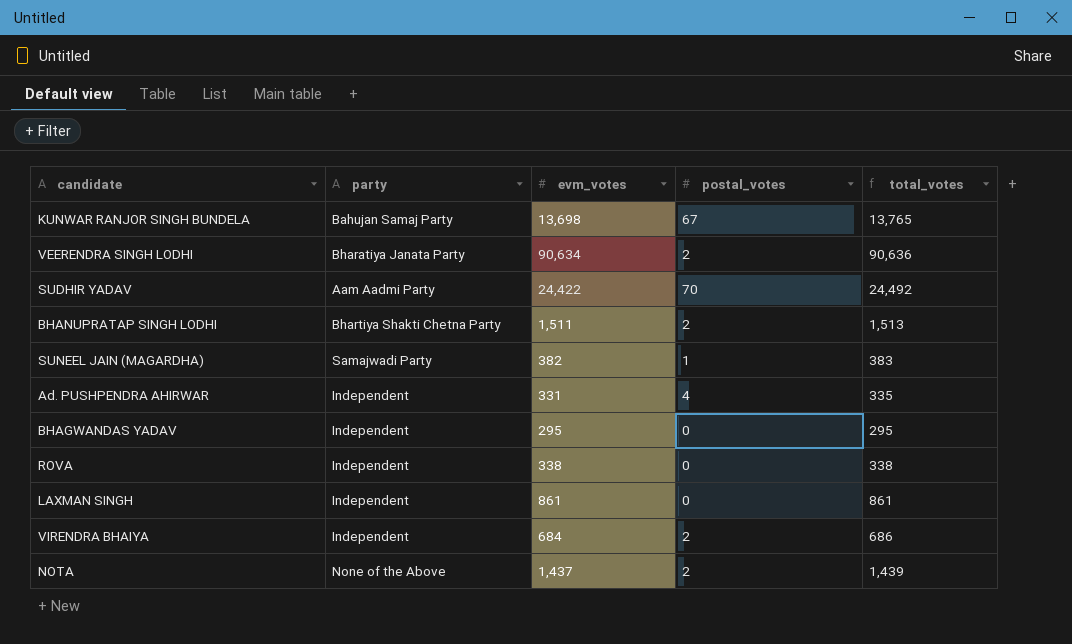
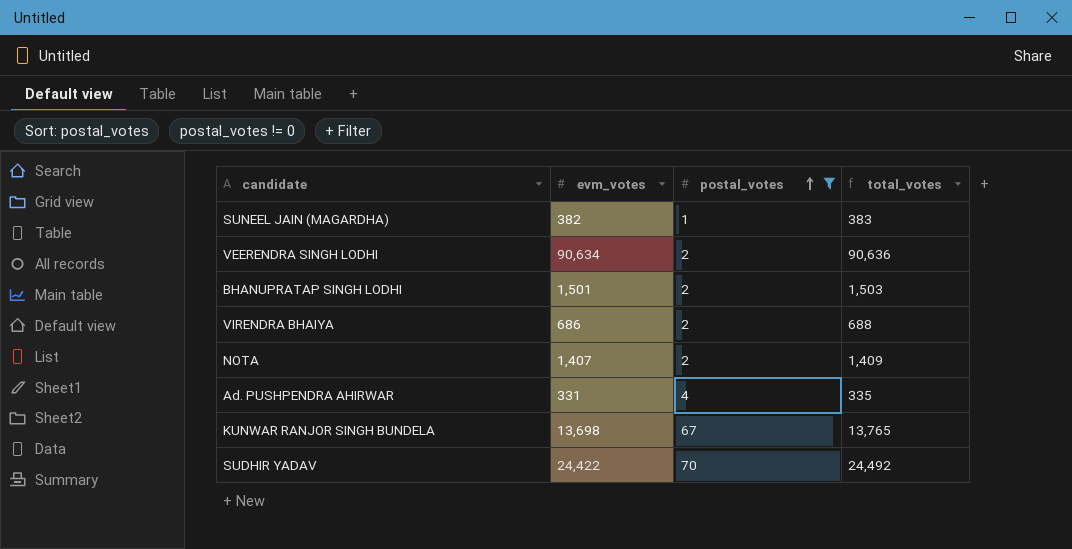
filter: none -> postal_votes != 0
row order: none -> postal_votes ascending
column party | position: 2 -> none
BHANUPRATAP SINGH LODHI | evm_votes: 1,511 -> 1,501
BHANUPRATAP SINGH LODHI | total_votes: 1,513 -> 1,503
VIRENDRA BHAIYA | evm_votes: 684 -> 686
VIRENDRA BHAIYA | total_votes: 686 -> 688
NOTA | evm_votes: 1,437 -> 1,407
NOTA | total_votes: 1,439 -> 1,409

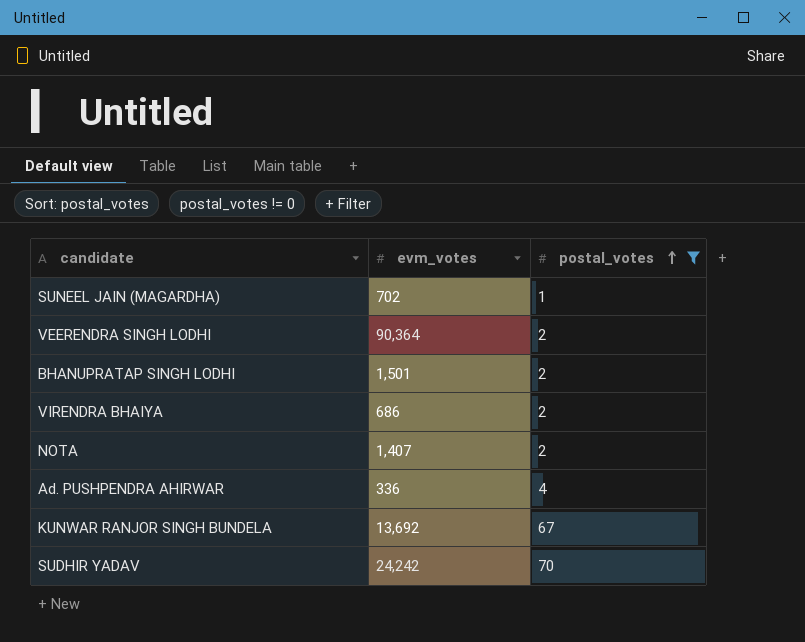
column total_votes | formula: [evm_votes] + [postal_votes] -> none
SUNEEL JAIN (MAGARDHA) | evm_votes: 382 -> 702
VEERENDRA SINGH LODHI | evm_votes: 90,634 -> 90,364
Ad. PUSHPENDRA AHIRWAR | evm_votes: 331 -> 336
KUNWAR RANJOR SINGH BUNDELA | evm_votes: 13,698 -> 13,692
SUDHIR YADAV | evm_votes: 24,422 -> 24,242

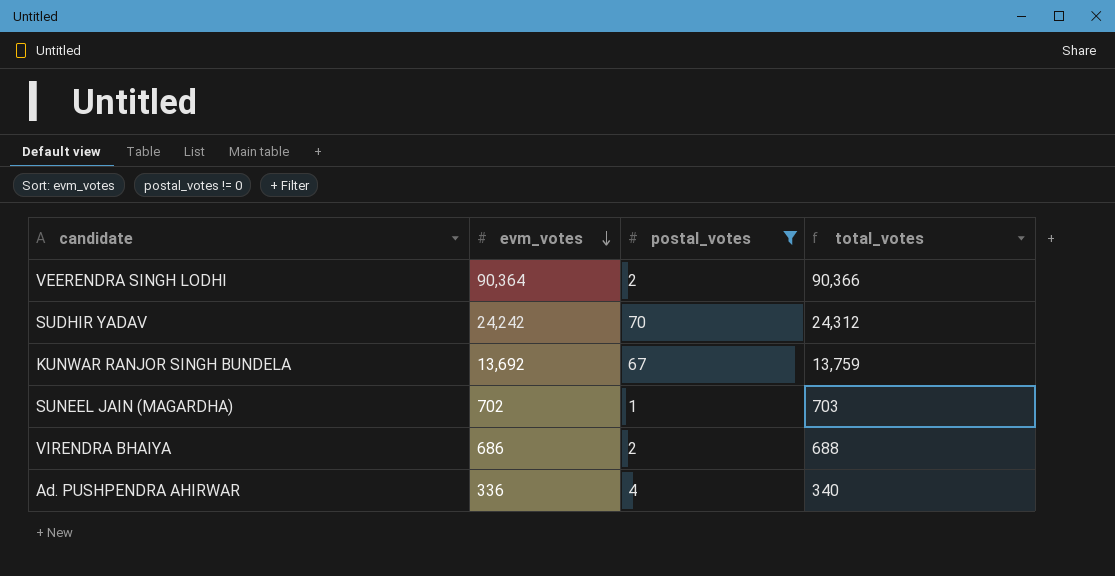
row order: postal_votes ascending -> evm_votes descending
column total_votes | formula: none -> [evm_votes] + [postal_votes]
row BHANUPRATAP SINGH LODHI: 1,501 | 2 -> none
row NOTA: 1,407 | 2 -> none

